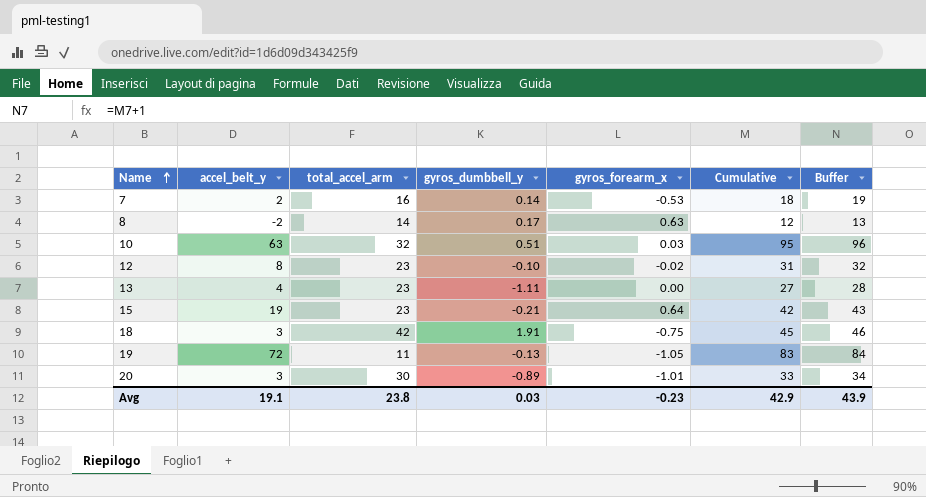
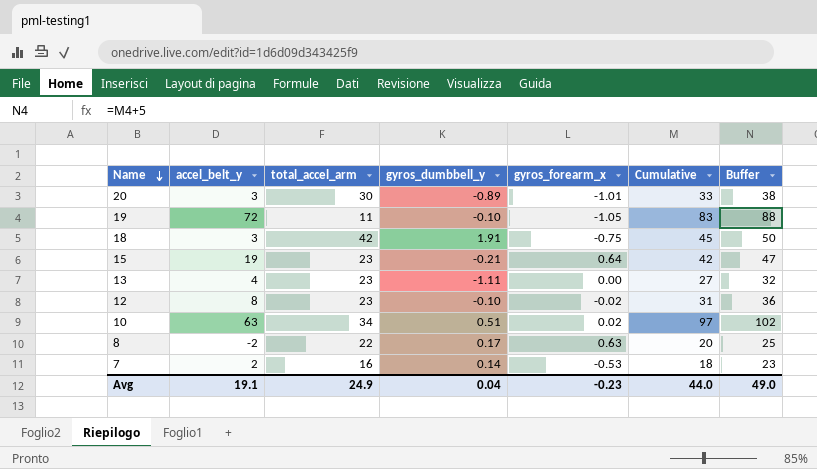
row order: Name ascending -> Name descending
column Buffer | formula: [Cumulative] + 1 -> [Cumulative] + 5
19 | gyros_dumbbell_y: -0.13 -> -0.10
10 | total_accel_arm: 32 -> 34
10 | gyros_forearm_x: 0.03 -> 0.02
10 | Cumulative: 95 -> 97
8 | total_accel_arm: 14 -> 22
8 | Cumulative: 12 -> 20
Avg | total_accel_arm: 23.8 -> 24.9
Avg | gyros_dumbbell_y: 0.03 -> 0.04
Avg | Cumulative: 42.9 -> 44.0
Avg | Buffer: 43.9 -> 49.0

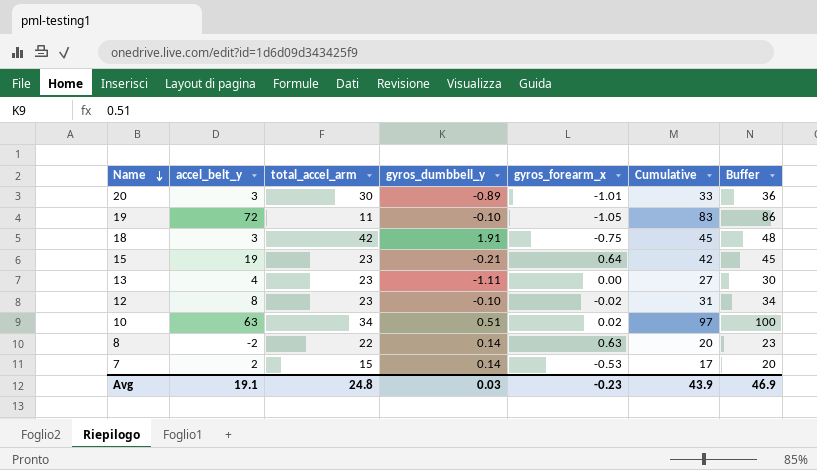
column Buffer | formula: [Cumulative] + 5 -> [Cumulative] + 3
8 | gyros_dumbbell_y: 0.17 -> 0.14
7 | total_accel_arm: 16 -> 15
7 | Cumulative: 18 -> 17
Avg | total_accel_arm: 24.9 -> 24.8
Avg | gyros_dumbbell_y: 0.04 -> 0.03
Avg | Cumulative: 44.0 -> 43.9
Avg | Buffer: 49.0 -> 46.9

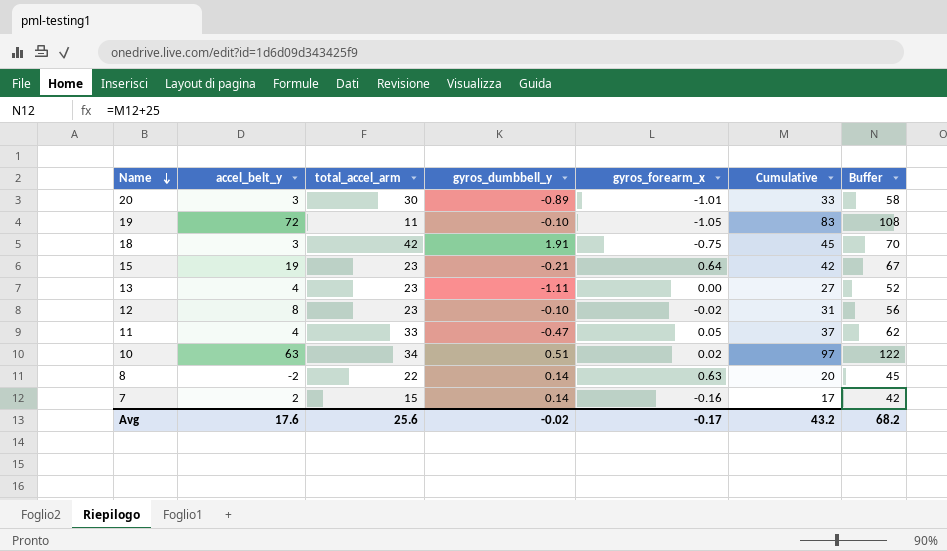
column Buffer | formula: [Cumulative] + 3 -> [Cumulative] + 25
row 11: none -> 4 | 33 | -0.47 | 0.05 | 37 | 62
7 | gyros_forearm_x: -0.53 -> -0.16
Avg | accel_belt_y: 19.1 -> 17.6
Avg | total_accel_arm: 24.8 -> 25.6
Avg | gyros_dumbbell_y: 0.03 -> -0.02
Avg | gyros_forearm_x: -0.23 -> -0.17
Avg | Cumulative: 43.9 -> 43.2
Avg | Buffer: 46.9 -> 68.2

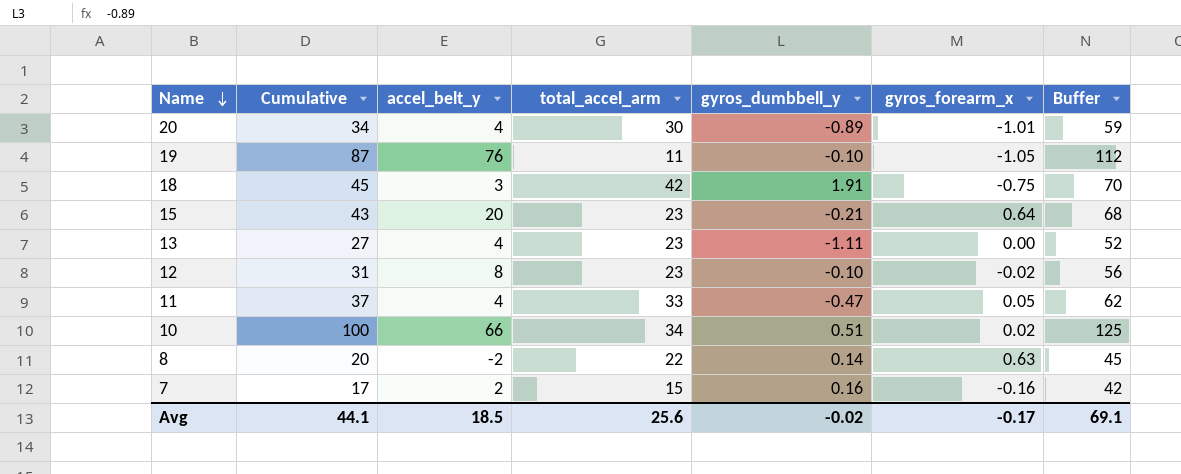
column Cumulative | position: 6 -> 2
20 | Cumulative: 33 -> 34
20 | accel_belt_y: 3 -> 4
20 | Buffer: 58 -> 59
19 | Cumulative: 83 -> 87
19 | accel_belt_y: 72 -> 76
19 | Buffer: 108 -> 112
15 | Cumulative: 42 -> 43
15 | accel_belt_y: 19 -> 20
15 | Buffer: 67 -> 68
10 | Cumulative: 97 -> 100
10 | accel_belt_y: 63 -> 66
10 | Buffer: 122 -> 125
7 | gyros_dumbbell_y: 0.14 -> 0.16
Avg | Cumulative: 43.2 -> 44.1
Avg | accel_belt_y: 17.6 -> 18.5
Avg | Buffer: 68.2 -> 69.1

